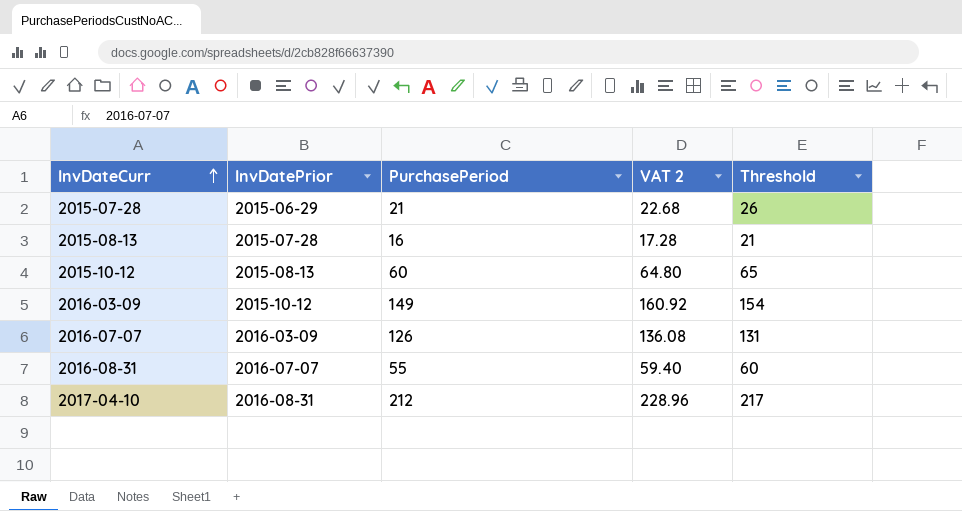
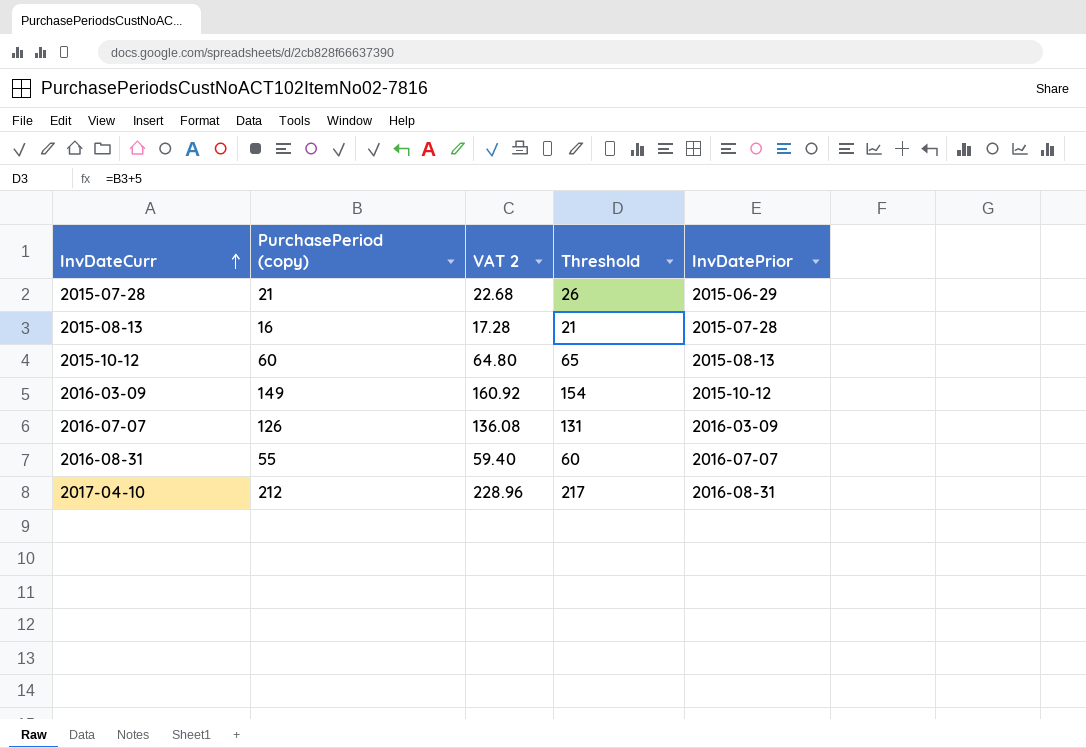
column name: PurchasePeriod -> PurchasePeriod (copy)
column InvDatePrior | position: 2 -> 5

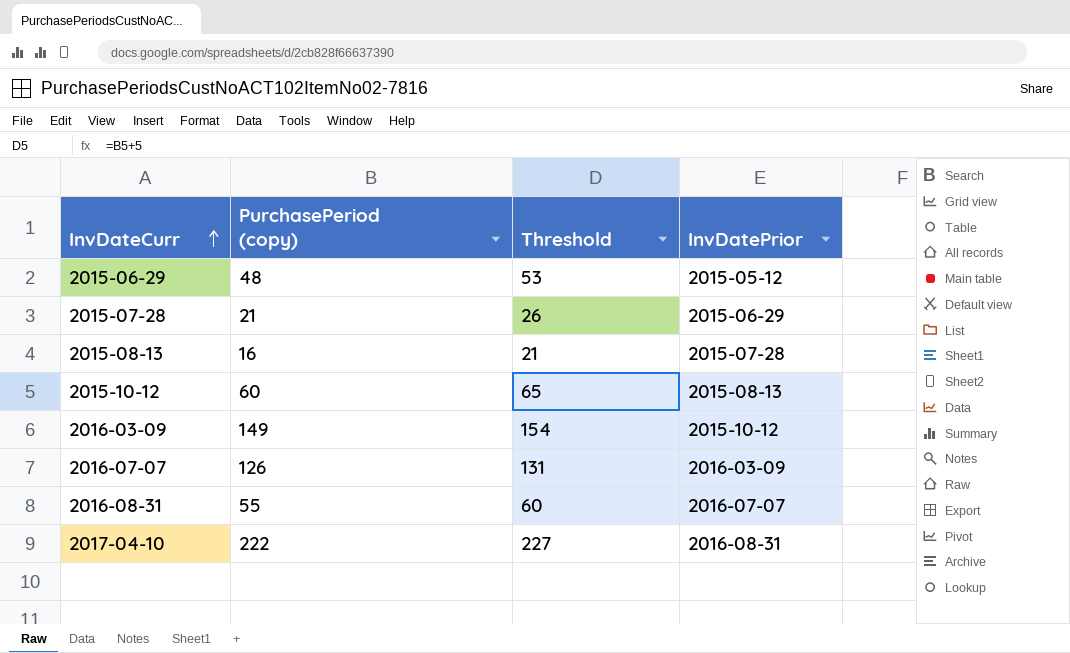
column VAT 2 | formula: [PurchasePeriod (copy)] * 1.08 -> none
row 2015-06-29: none -> 48 | 53 | 2015-05-12
2017-04-10 | PurchasePeriod (copy): 212 -> 222
2017-04-10 | Threshold: 217 -> 227

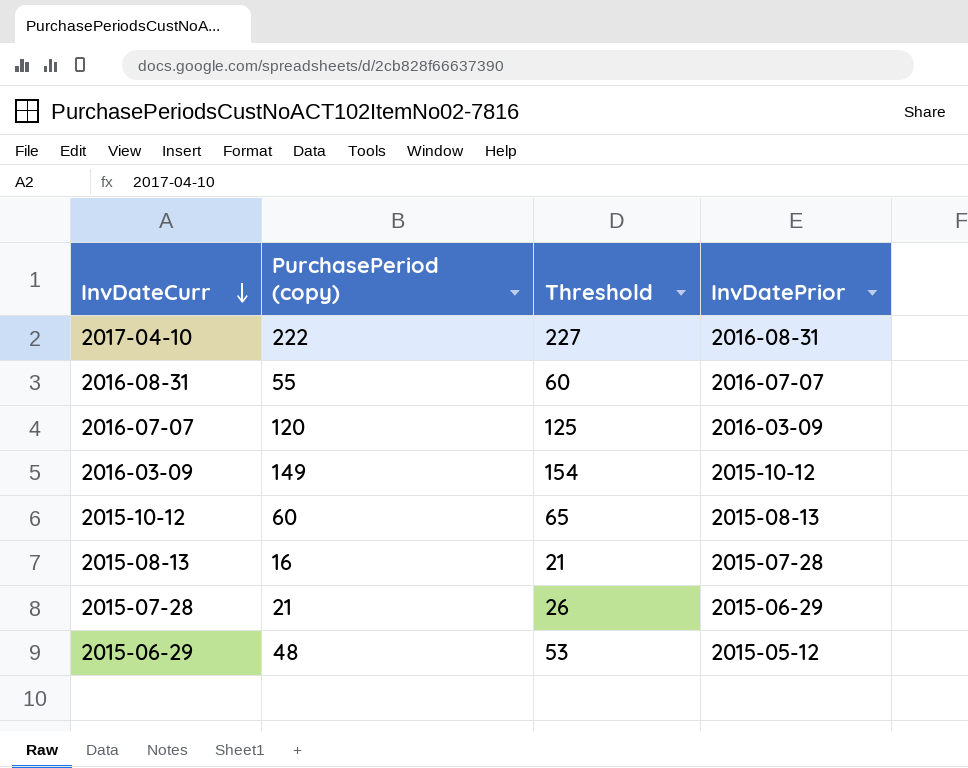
row order: InvDateCurr ascending -> InvDateCurr descending
2016-07-07 | PurchasePeriod (copy): 126 -> 120
2016-07-07 | Threshold: 131 -> 125

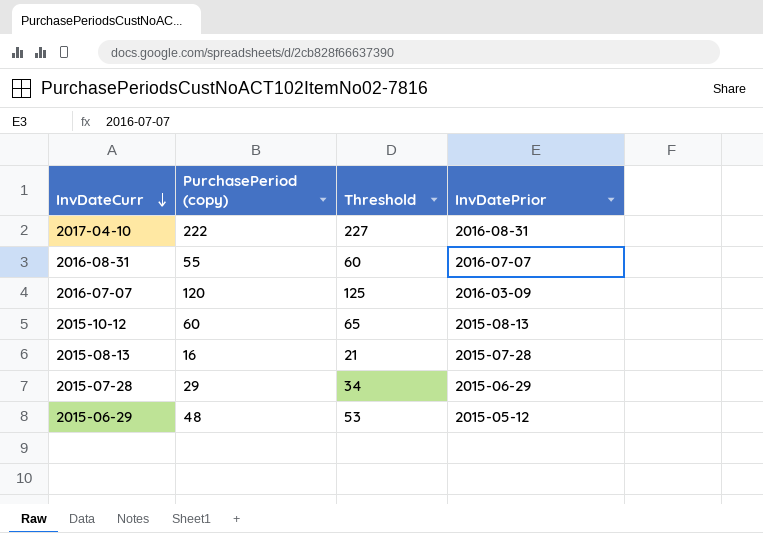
row 2016-03-09: 149 | 154 | 2015-10-12 -> none
2015-07-28 | PurchasePeriod (copy): 21 -> 29
2015-07-28 | Threshold: 26 -> 34

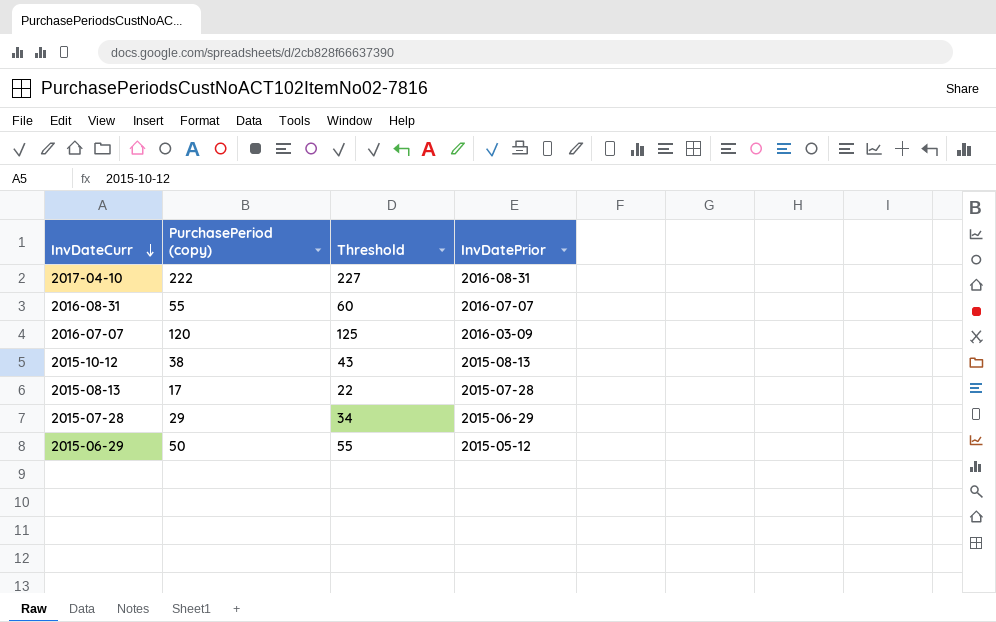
2015-10-12 | PurchasePeriod (copy): 60 -> 38
2015-10-12 | Threshold: 65 -> 43
2015-08-13 | PurchasePeriod (copy): 16 -> 17
2015-08-13 | Threshold: 21 -> 22
2015-06-29 | PurchasePeriod (copy): 48 -> 50
2015-06-29 | Threshold: 53 -> 55

